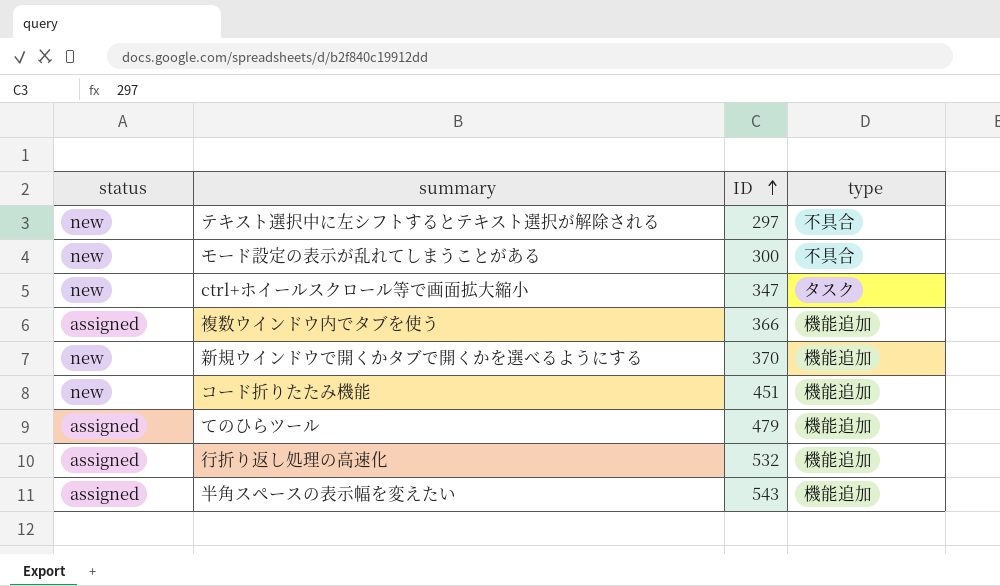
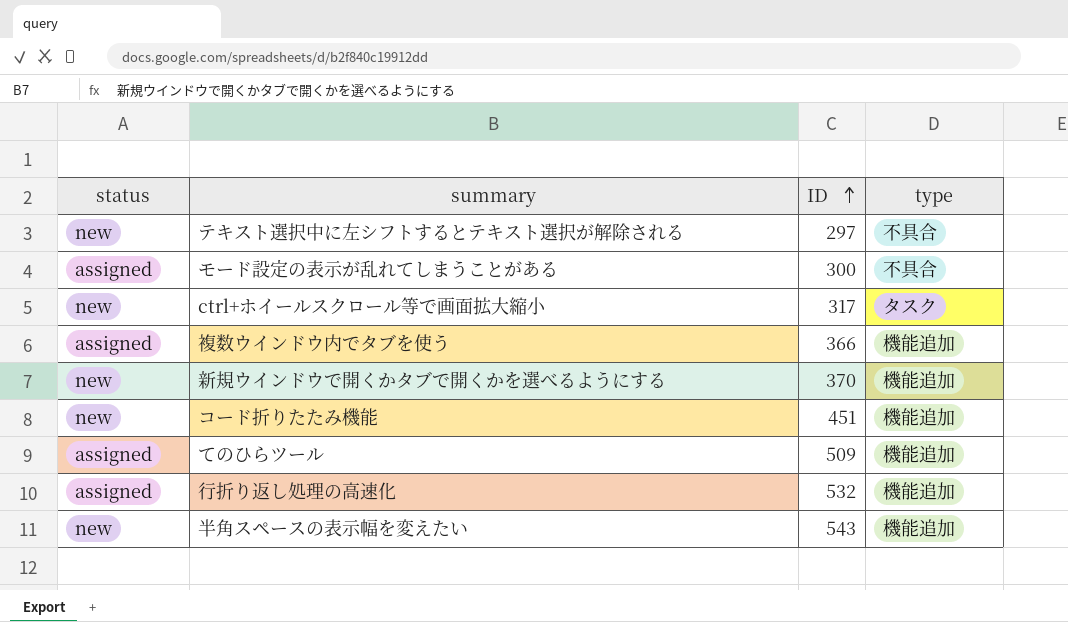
モード設定の表示が乱れてしまうことがある | status: new -> assigned
ctrl+ホイールスクロール等で画面拡大縮小 | ID: 347 -> 317
てのひらツール | ID: 479 -> 509
半角スペースの表示幅を変えたい | status: assigned -> new

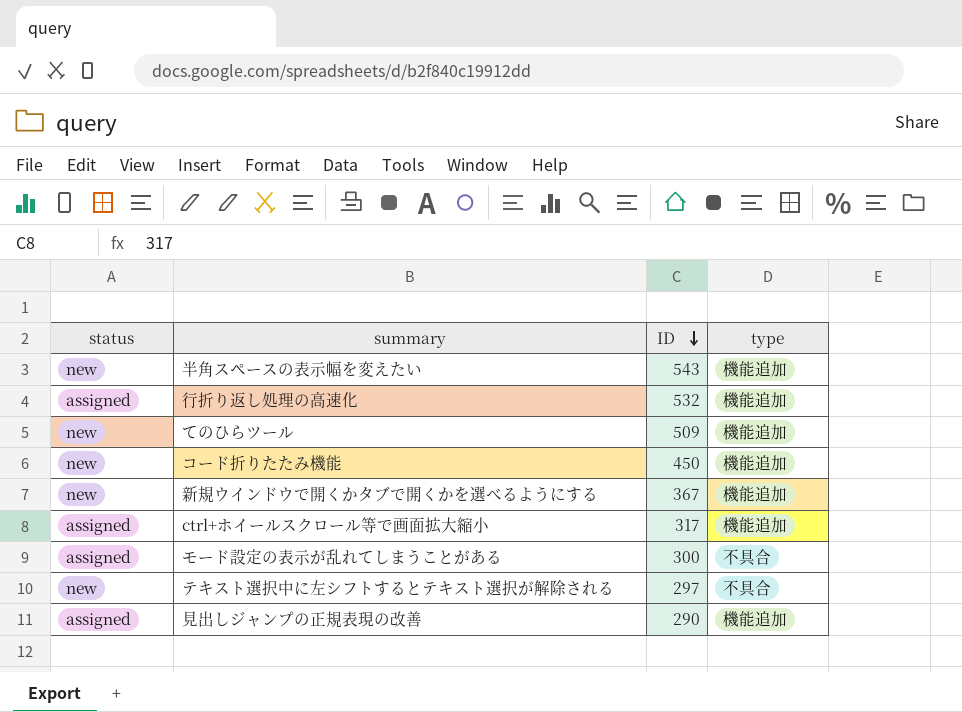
row order: ID ascending -> ID descending
row 複数ウインドウ内でタブを使う: assigned | 366 | 機能追加 -> none
てのひらツール | status: assigned -> new
コード折りたたみ機能 | ID: 451 -> 450
新規ウインドウで開くかタブで開くかを選べるようにする | ID: 370 -> 367
ctrl+ホイールスクロール等で画面拡大縮小 | status: new -> assigned
ctrl+ホイールスクロール等で画面拡大縮小 | type: タスク -> 機能追加
row 見出しジャンプの正規表現の改善: none -> assigned | 290 | 機能追加

